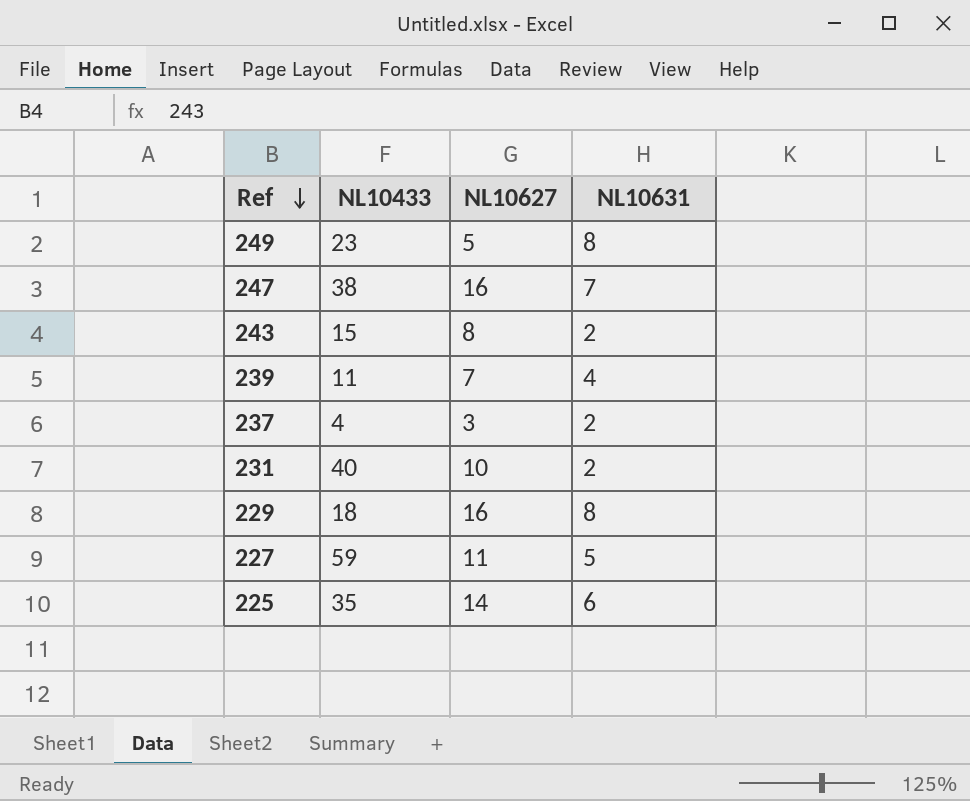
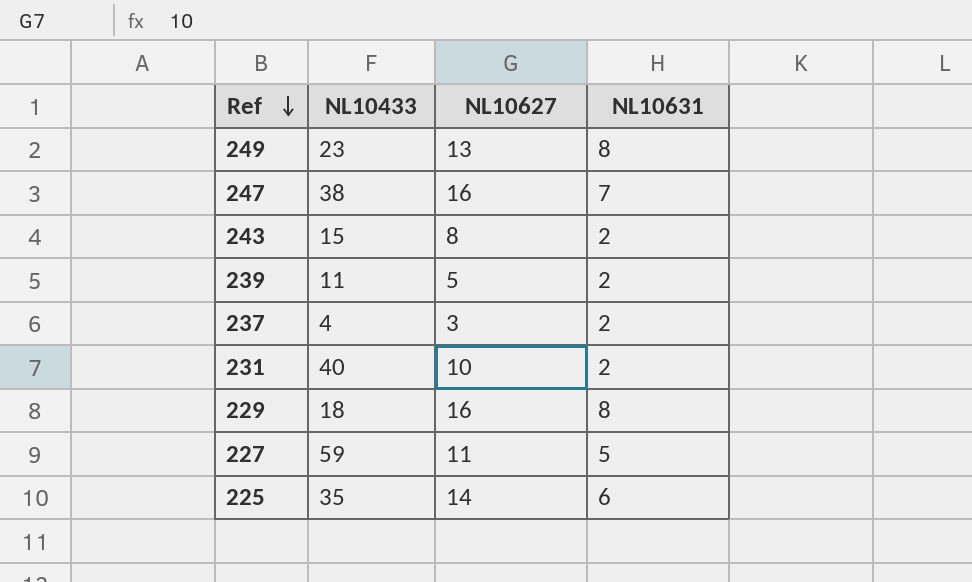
249 | NL10627: 5 -> 13
239 | NL10627: 7 -> 5
239 | NL10631: 4 -> 2

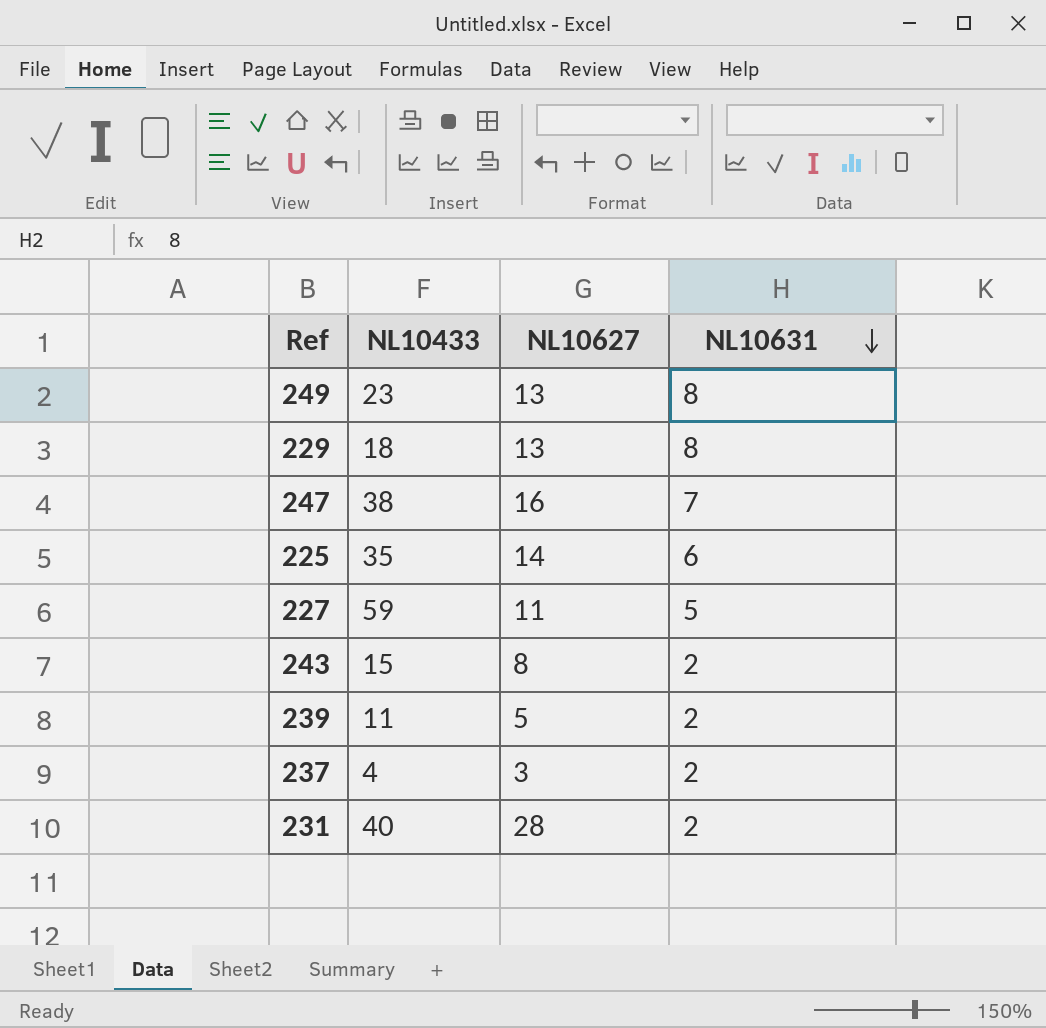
row order: Ref descending -> NL10631 descending
229 | NL10627: 16 -> 13
231 | NL10627: 10 -> 28

